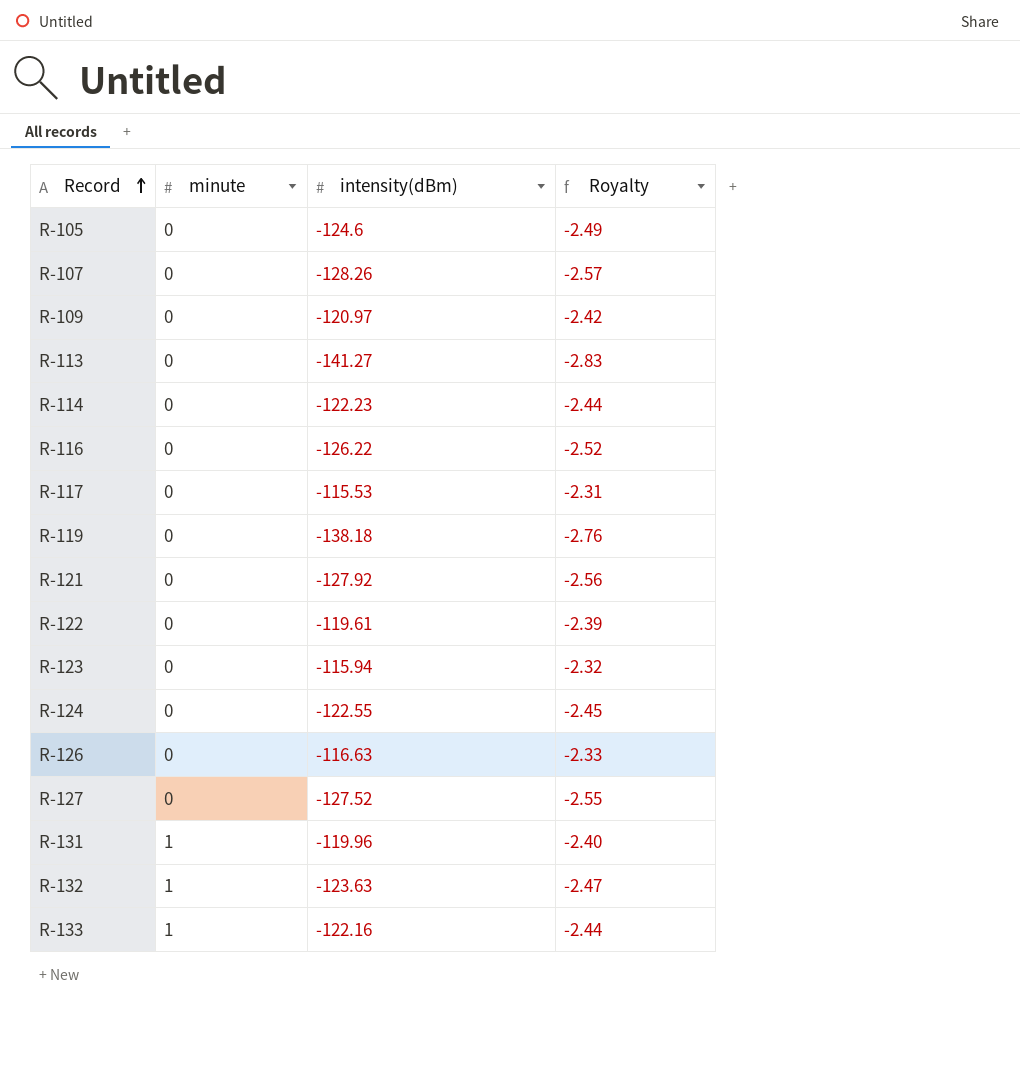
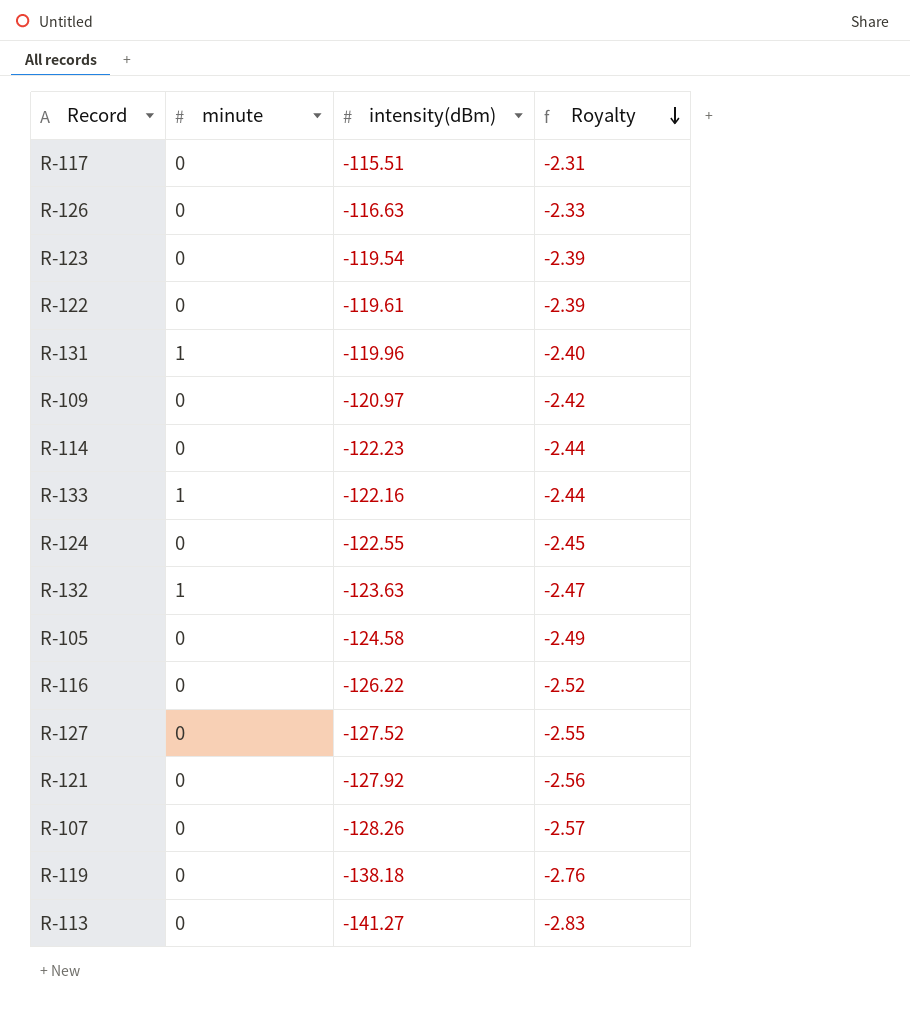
row order: Record ascending -> Royalty descending
R-117 | intensity(dBm): -115.53 -> -115.51
R-123 | intensity(dBm): -115.94 -> -119.54
R-123 | Royalty: -2.32 -> -2.39
R-105 | intensity(dBm): -124.6 -> -124.58

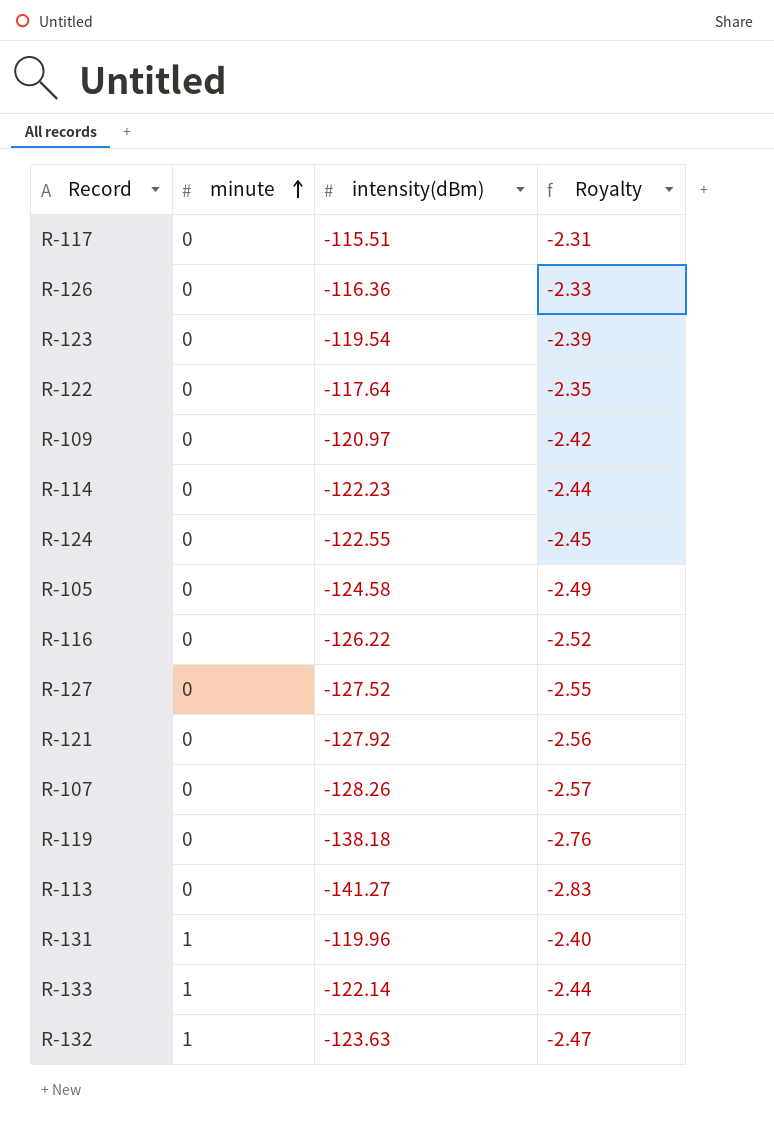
row order: Royalty descending -> minute ascending
R-126 | intensity(dBm): -116.63 -> -116.36
R-122 | intensity(dBm): -119.61 -> -117.64
R-122 | Royalty: -2.39 -> -2.35
R-133 | intensity(dBm): -122.16 -> -122.14

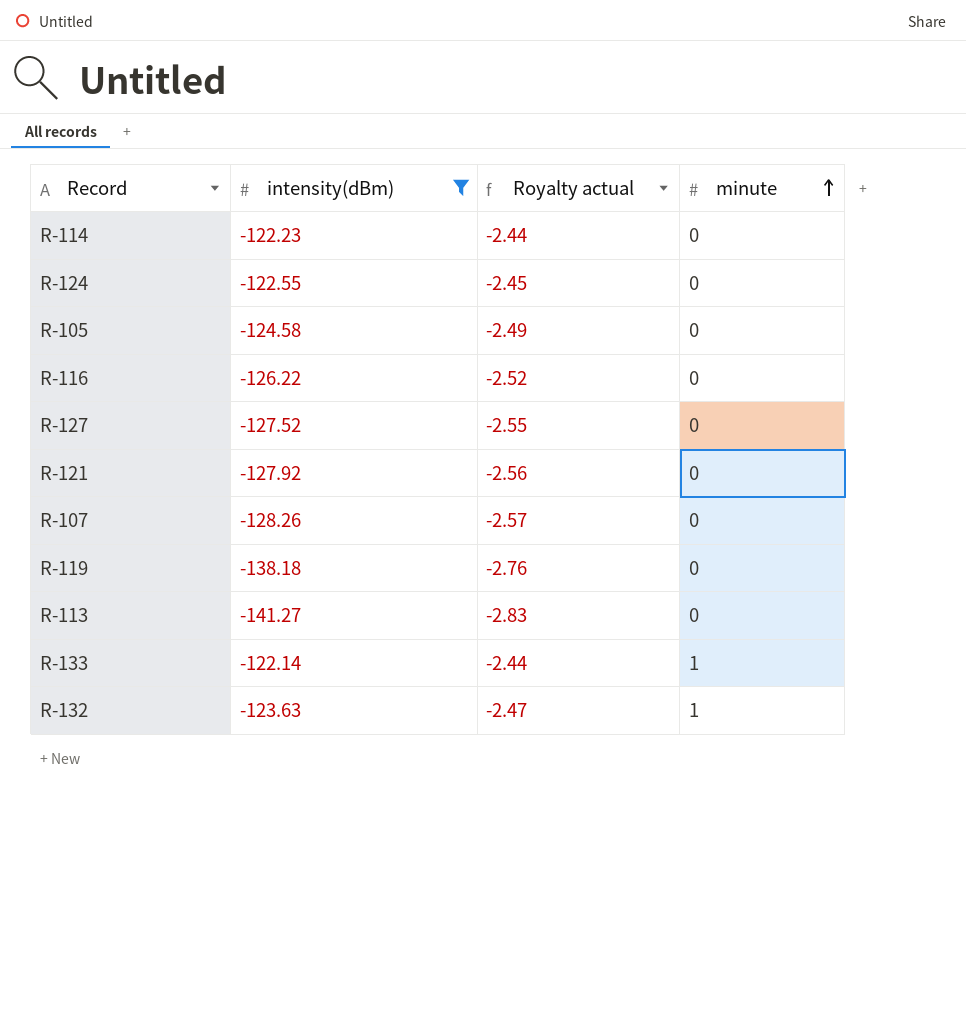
filter: none -> intensity(dBm) <= -122.14
column name: Royalty -> Royalty actual
column minute | position: 2 -> 4

